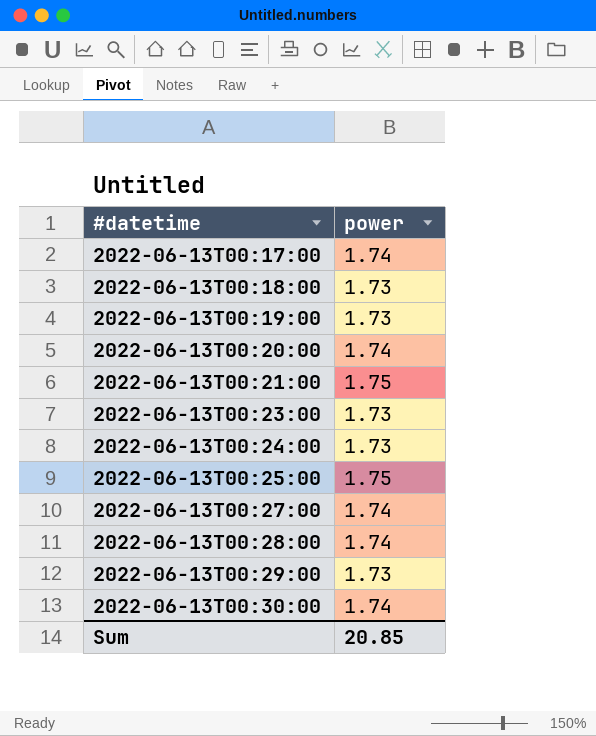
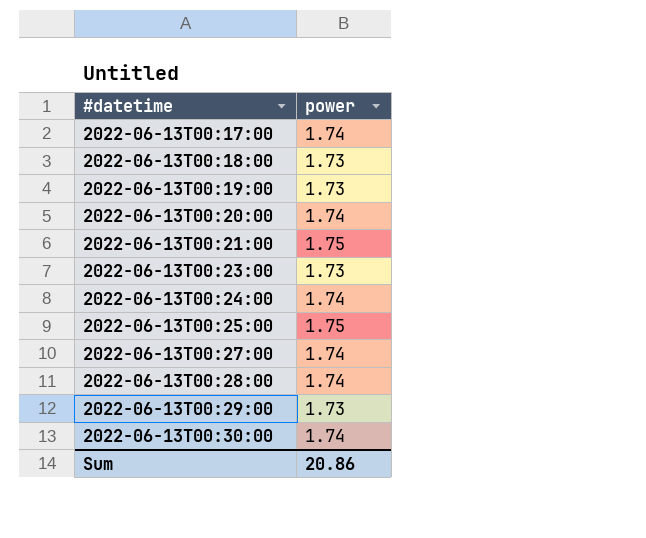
2022-06-13T00:24:00 | power: 1.73 -> 1.74
Sum | power: 20.85 -> 20.86

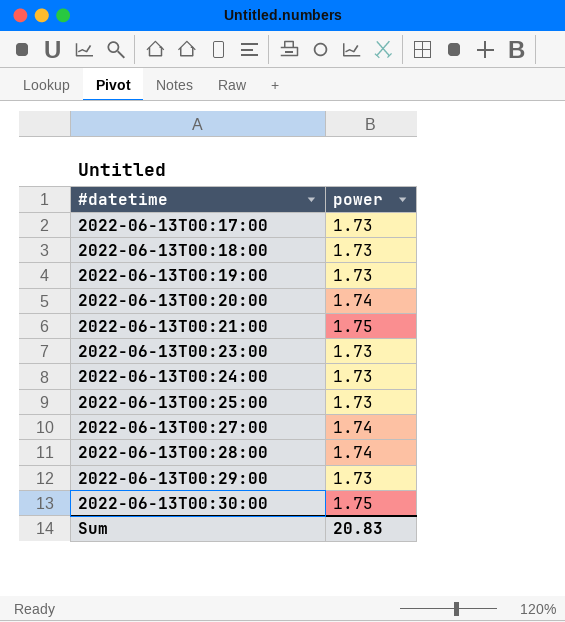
2022-06-13T00:17:00 | power: 1.74 -> 1.73
2022-06-13T00:24:00 | power: 1.74 -> 1.73
2022-06-13T00:25:00 | power: 1.75 -> 1.73
2022-06-13T00:30:00 | power: 1.74 -> 1.75
Sum | power: 20.86 -> 20.83

